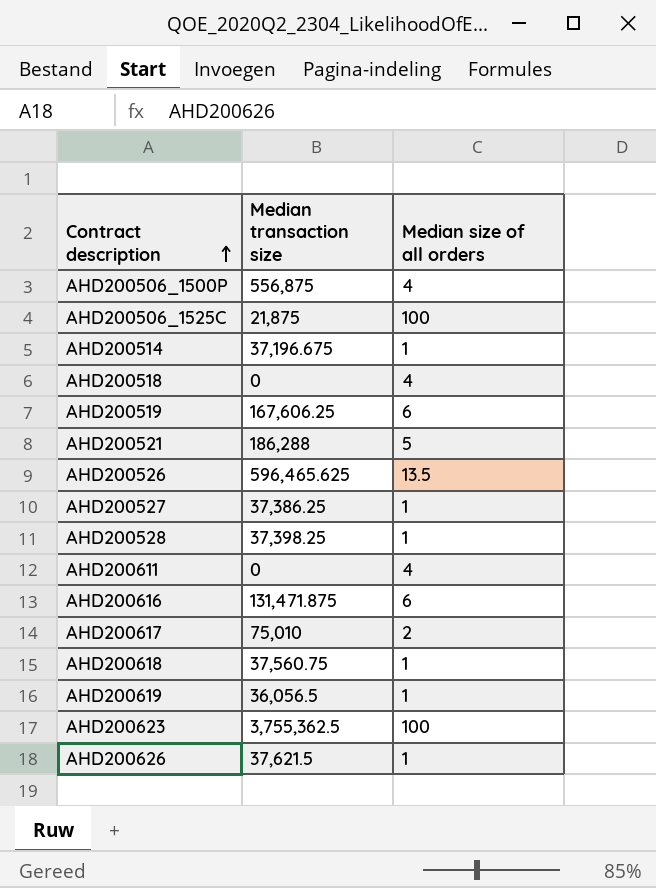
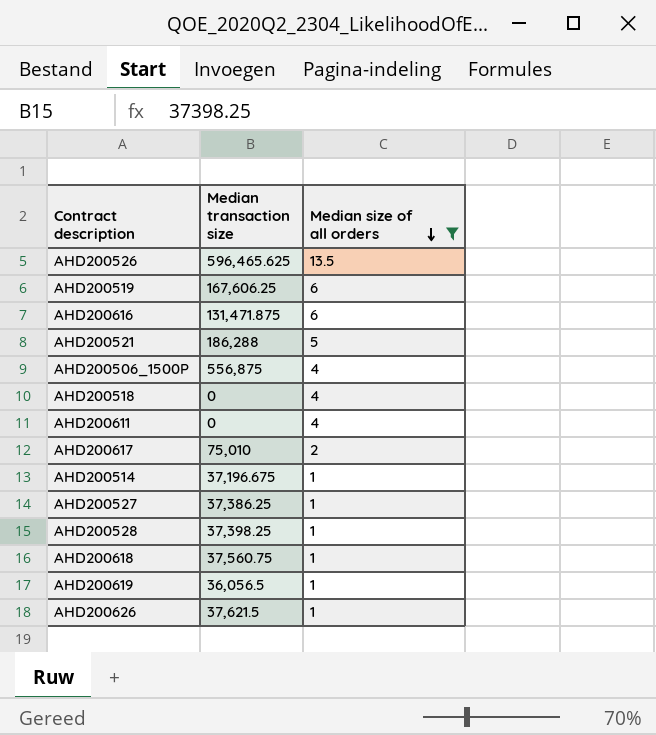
filter: none -> Median size of all orders != 100
row order: Contract description ascending -> Median size of all orders descending

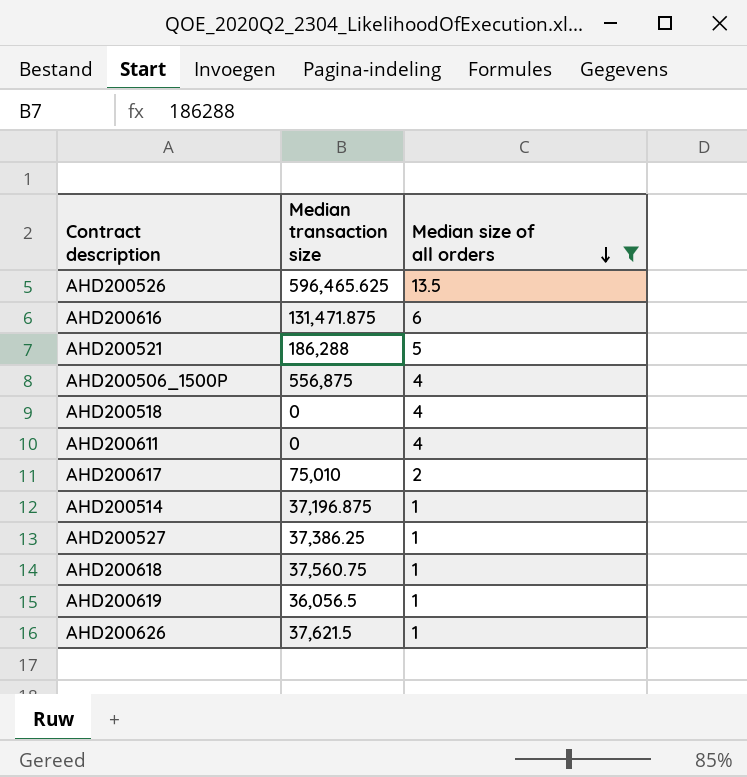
row AHD200519: 167,606.25 | 6 -> none
row AHD200528: 37,398.25 | 1 -> none
AHD200514 | Median transaction size: 37,196.675 -> 37,196.875

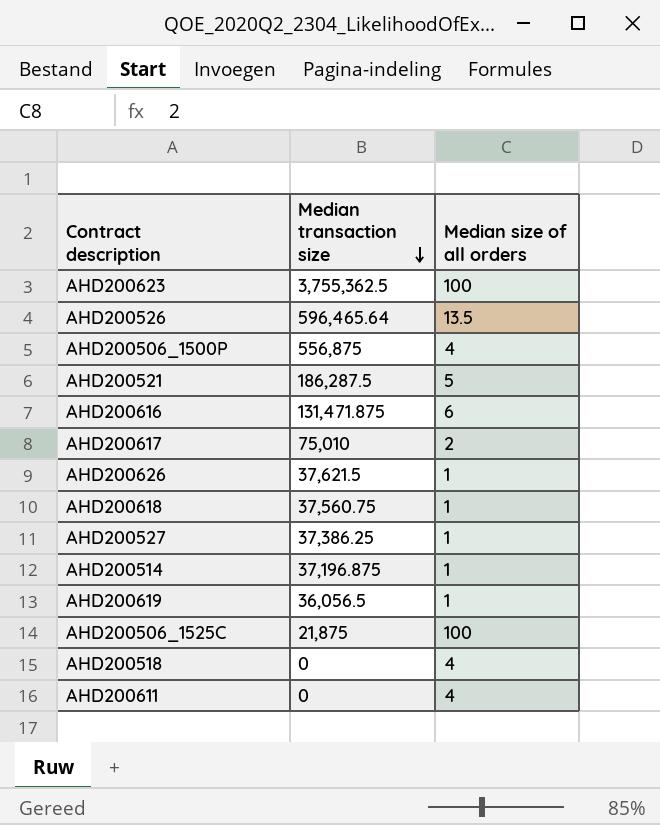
filter: Median size of all orders != 100 -> none
row order: Median size of all orders descending -> Median transaction size descending
AHD200526 | Median transaction size: 596,465.625 -> 596,465.64
AHD200521 | Median transaction size: 186,288 -> 186,287.5

